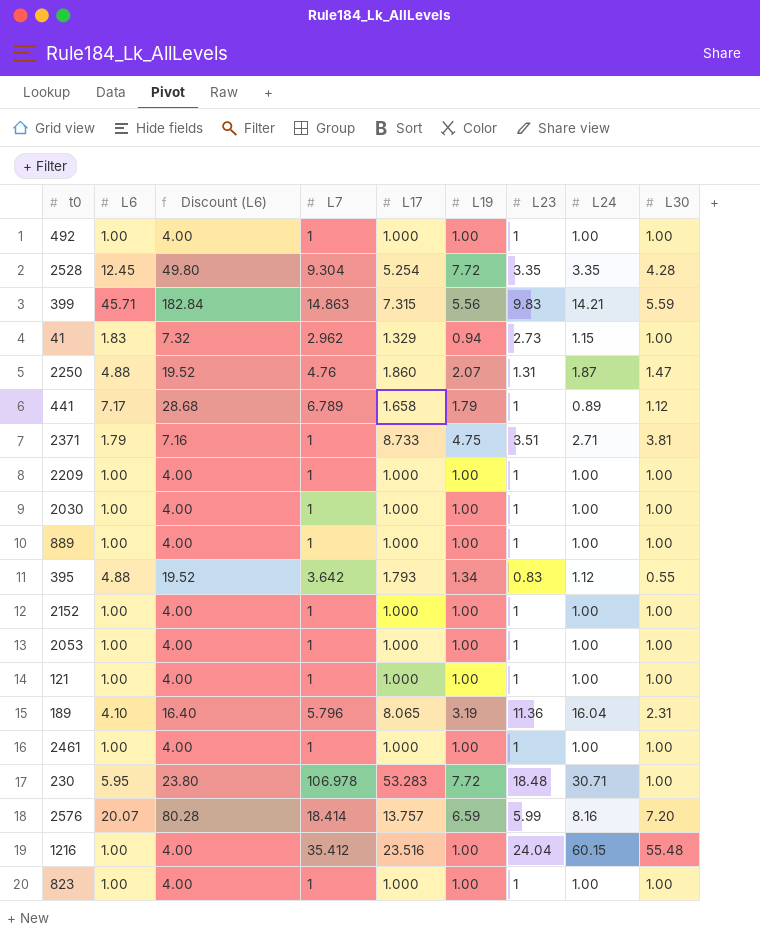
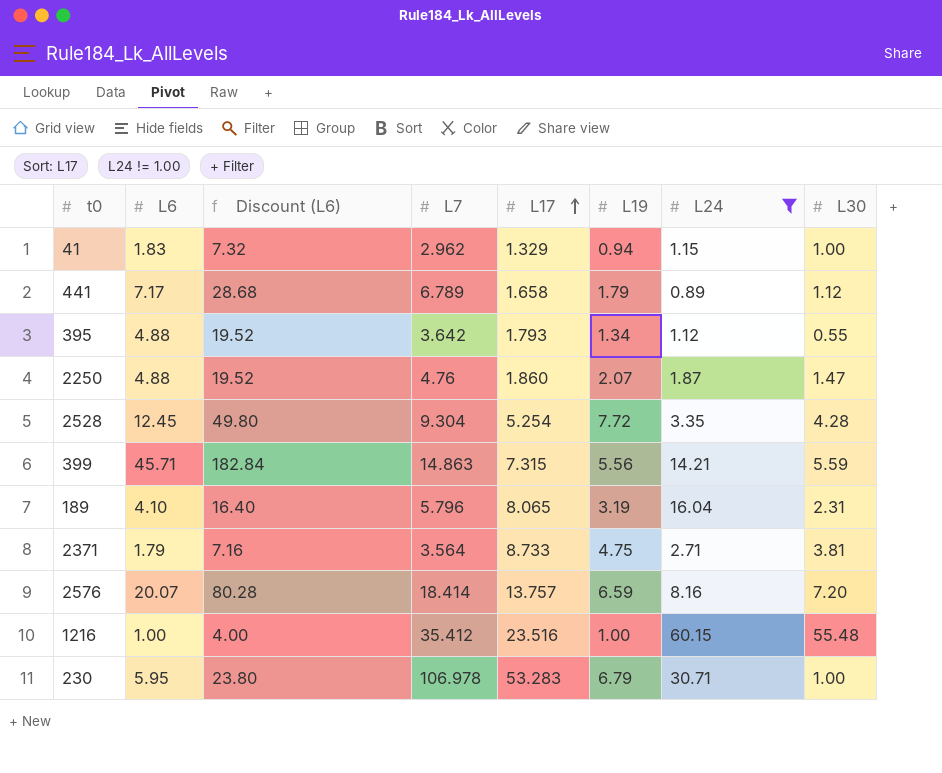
filter: none -> L24 != 1.00
row order: none -> L17 ascending
column L23 | position: 7 -> none
2371 | L7: 1 -> 3.564
230 | L19: 7.72 -> 6.79

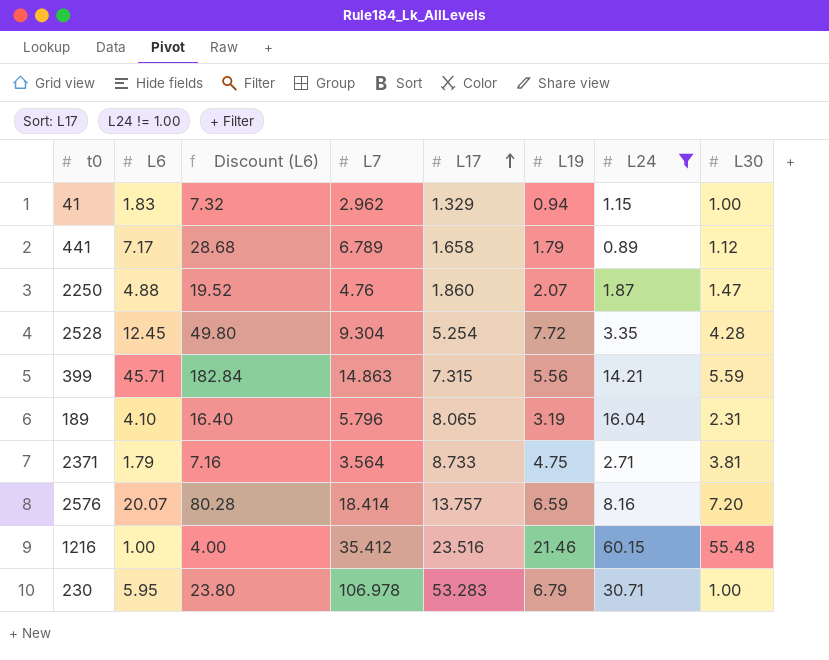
row 395: 4.88 | 19.52 | 3.642 | 1.793 | 1.34 | 1.12 | 0.55 -> none
1216 | L19: 1.00 -> 21.46

